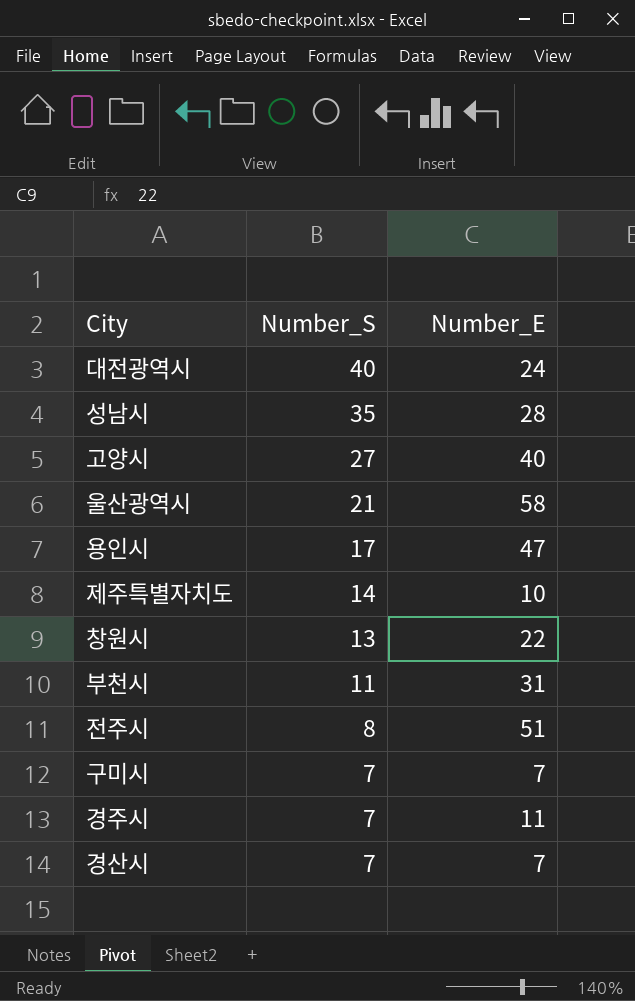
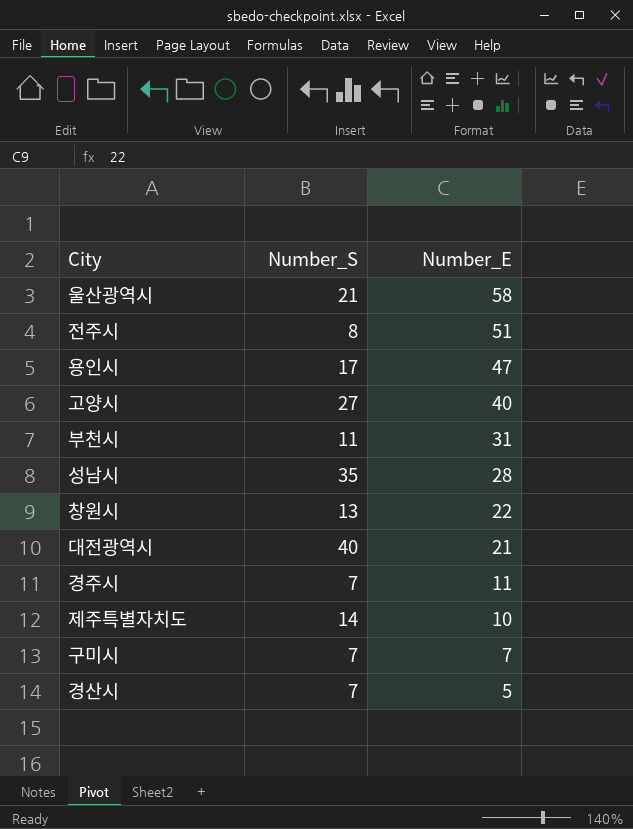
row order: Number_S descending -> Number_E descending
대전광역시 | Number_E: 24 -> 21
경산시 | Number_E: 7 -> 5

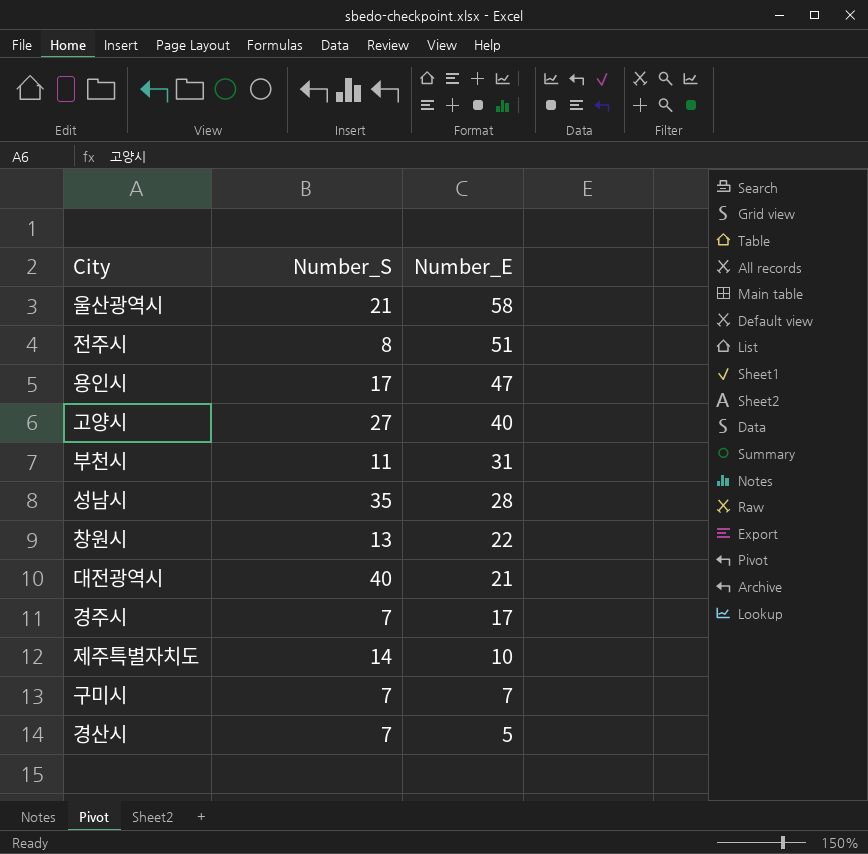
경주시 | Number_E: 11 -> 17

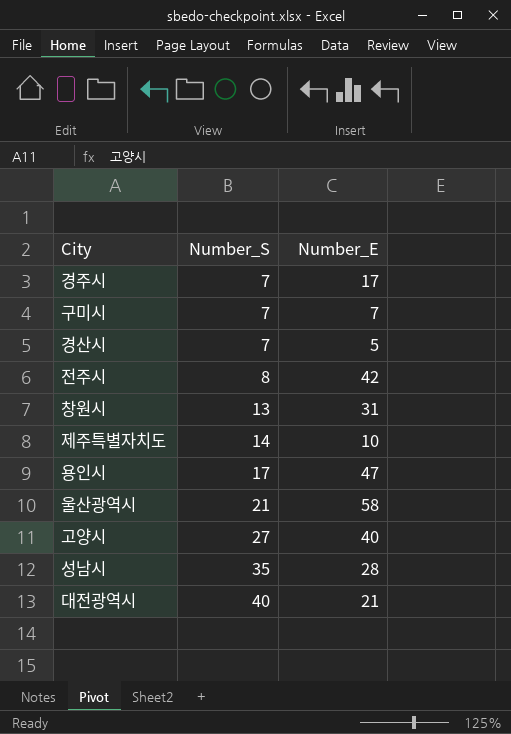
row order: Number_E descending -> Number_S ascending
row 부천시: 11 | 31 -> none
전주시 | Number_E: 51 -> 42
창원시 | Number_E: 22 -> 31

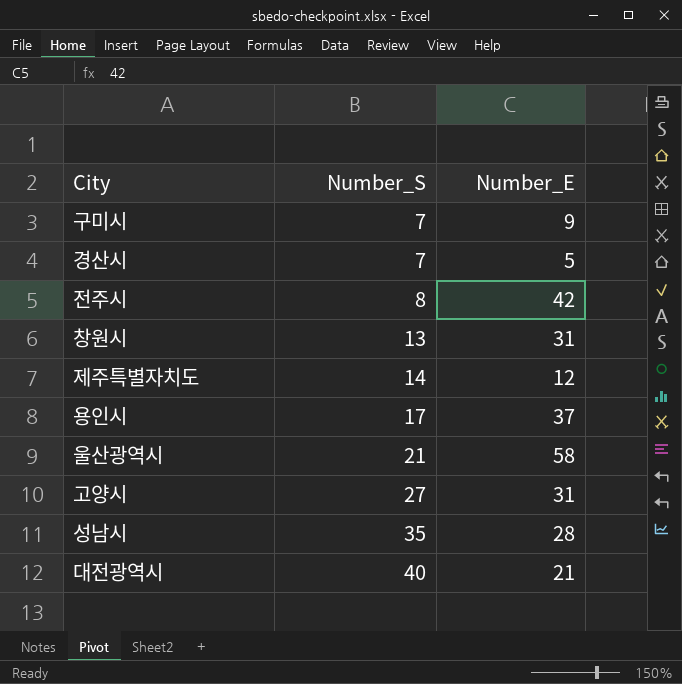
row 경주시: 7 | 17 -> none
구미시 | Number_E: 7 -> 9
제주특별자치도 | Number_E: 10 -> 12
용인시 | Number_E: 47 -> 37
고양시 | Number_E: 40 -> 31

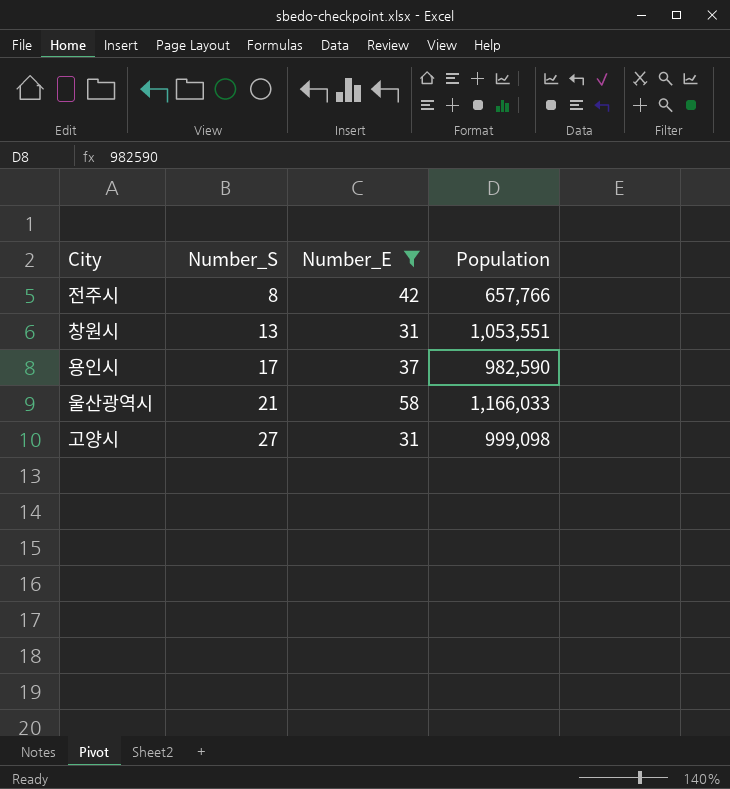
filter: none -> Number_E >= 31
column Population | position: none -> 4

